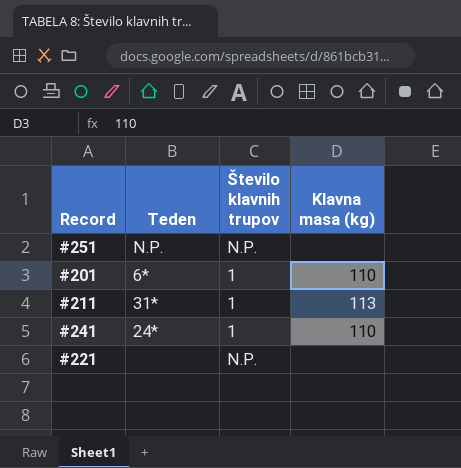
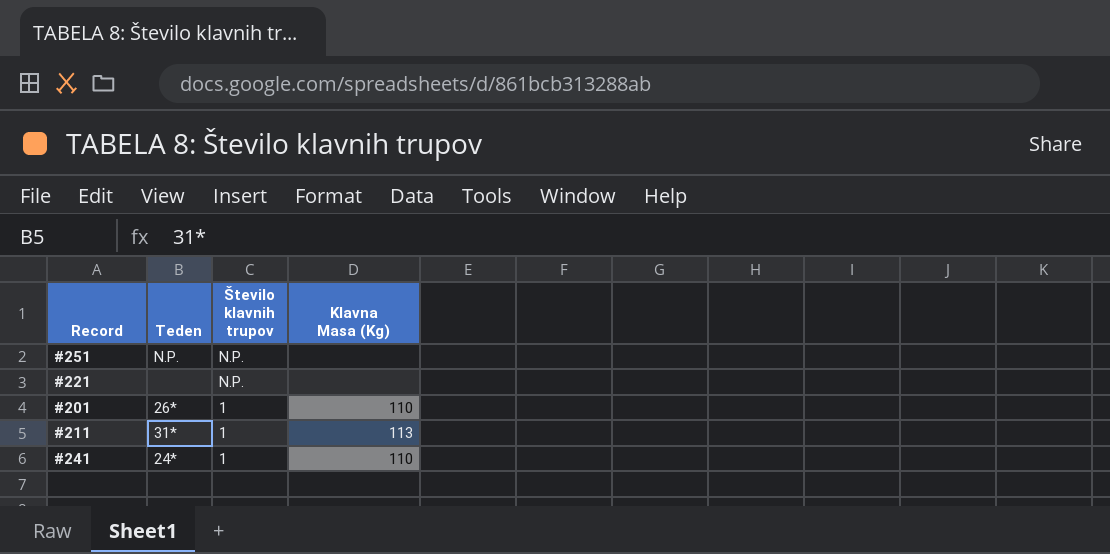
row order: none -> Število klavnih trupov descending
column name: Klavna masa (kg) -> Klavna Masa (Kg)
#201 | Teden: 6* -> 26*

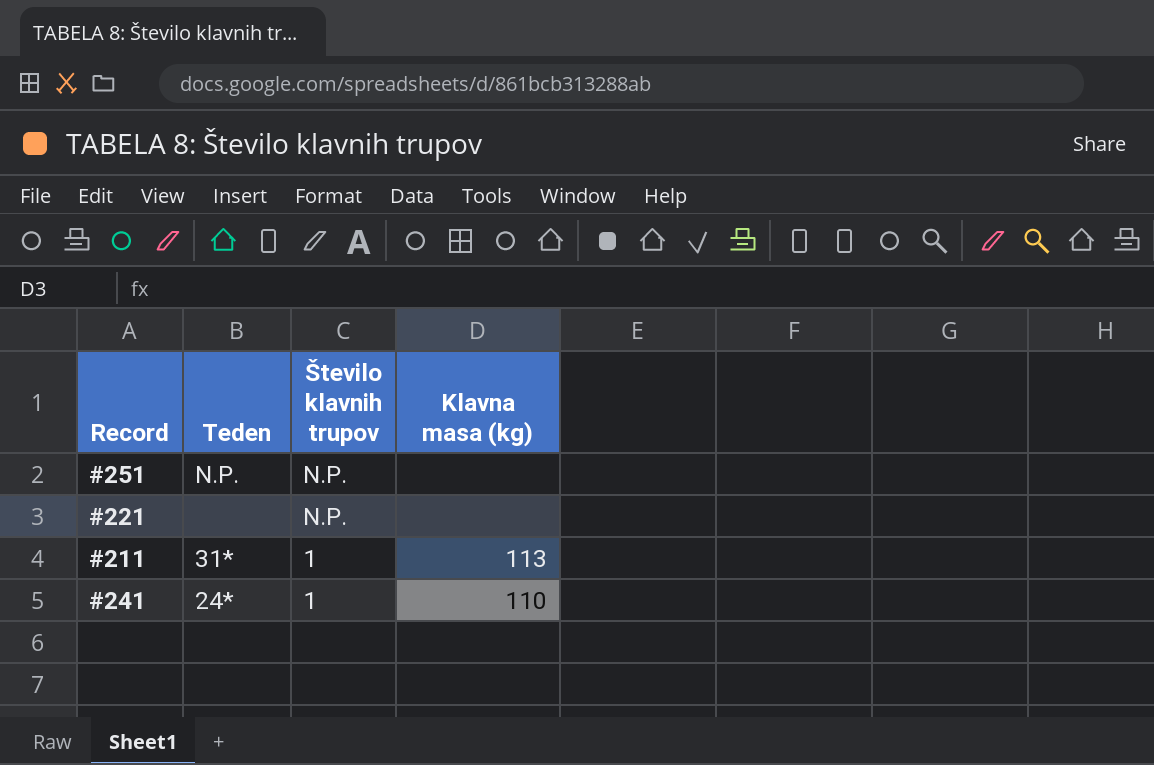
column name: Klavna Masa (Kg) -> Klavna masa (kg)
row #201: 26* | 1 | 110 -> none

